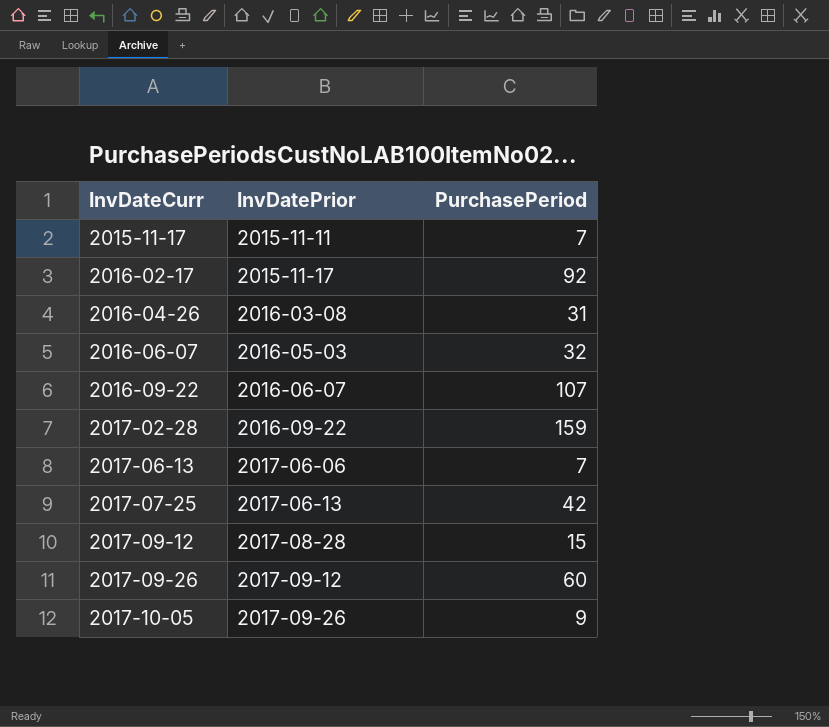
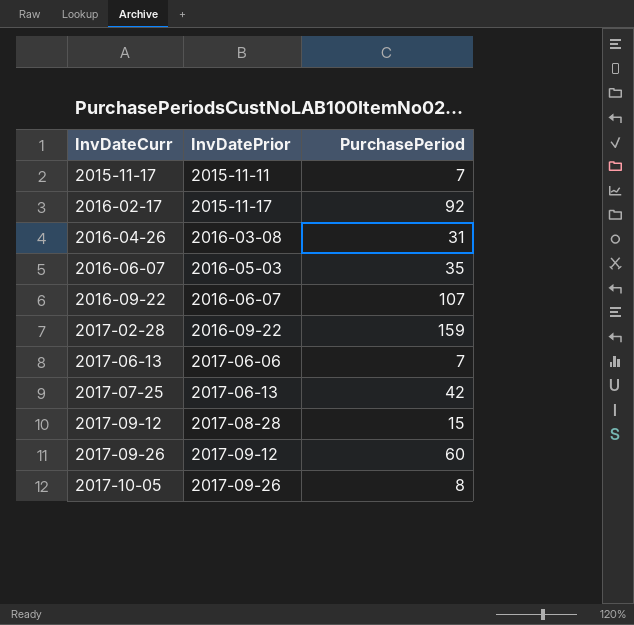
2016-06-07 | PurchasePeriod: 32 -> 35
2017-10-05 | PurchasePeriod: 9 -> 8

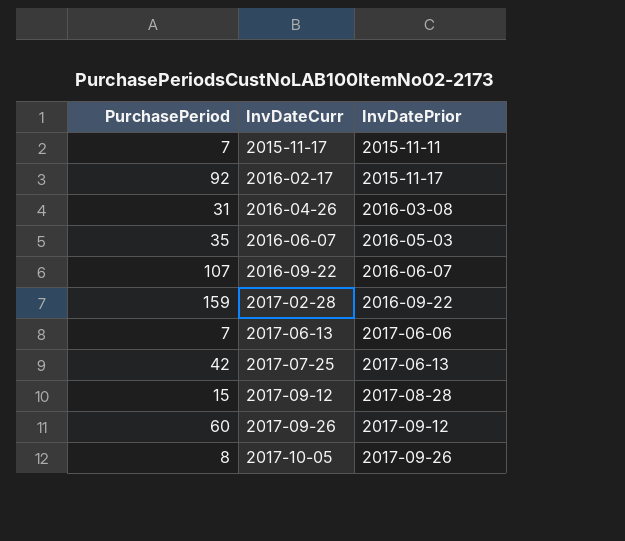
column PurchasePeriod | position: 3 -> 1

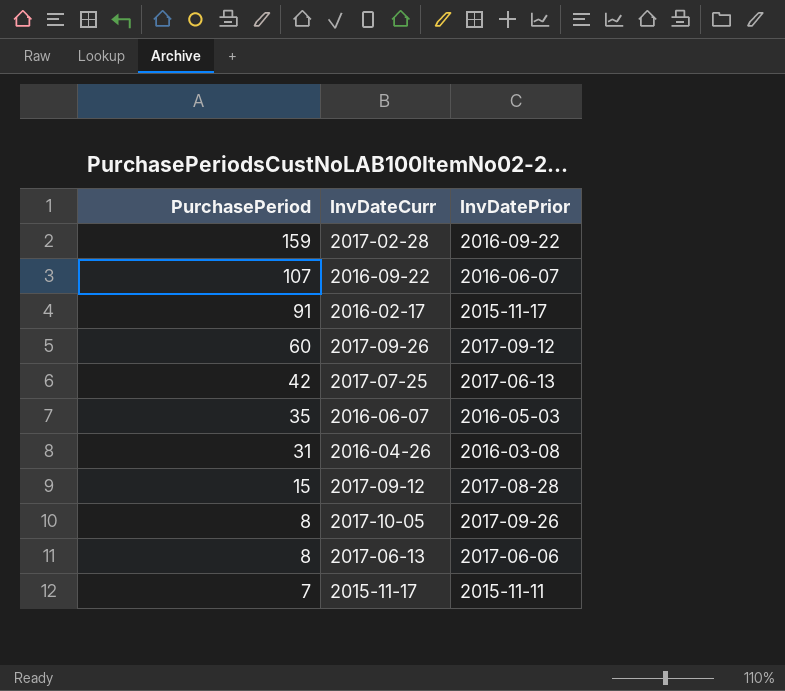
row order: InvDateCurr ascending -> PurchasePeriod descending
2016-02-17 | PurchasePeriod: 92 -> 91
2017-06-13 | PurchasePeriod: 7 -> 8

